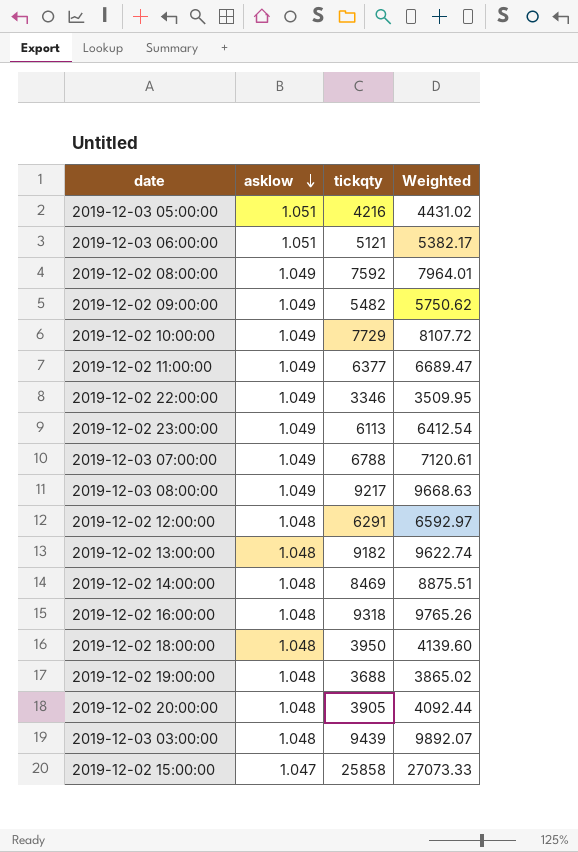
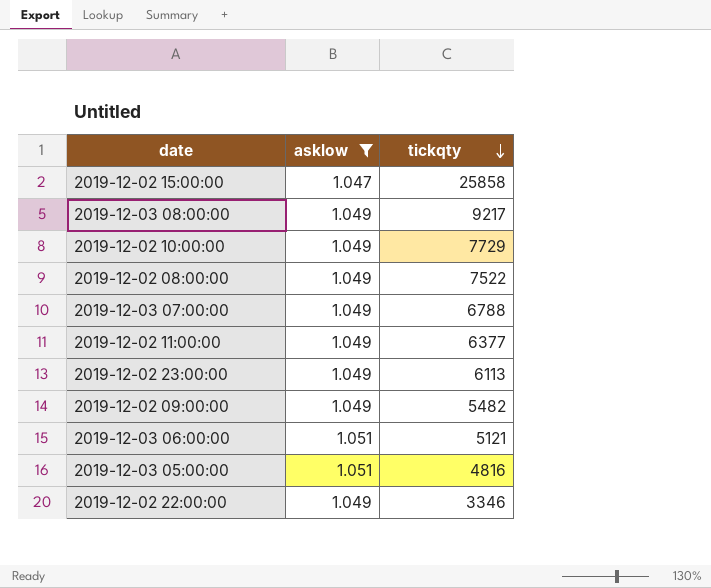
filter: none -> asklow != 1.048
row order: asklow descending -> tickqty descending
column Weighted | formula: [asklow] * [tickqty] -> none
2019-12-02 08:00:00 | tickqty: 7592 -> 7522
2019-12-03 05:00:00 | tickqty: 4216 -> 4816

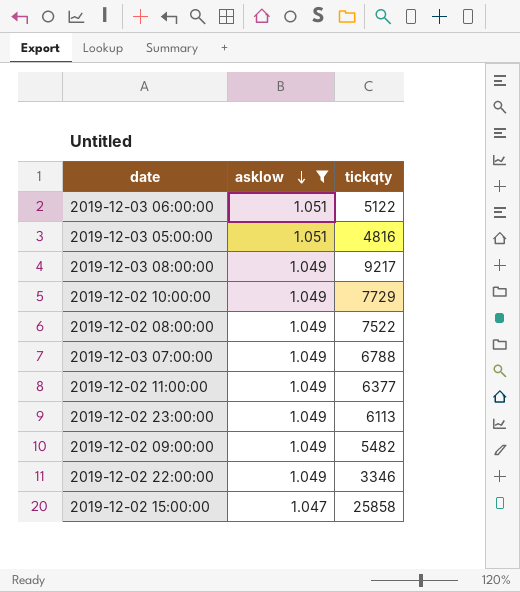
row order: tickqty descending -> asklow descending
2019-12-03 06:00:00 | tickqty: 5121 -> 5122

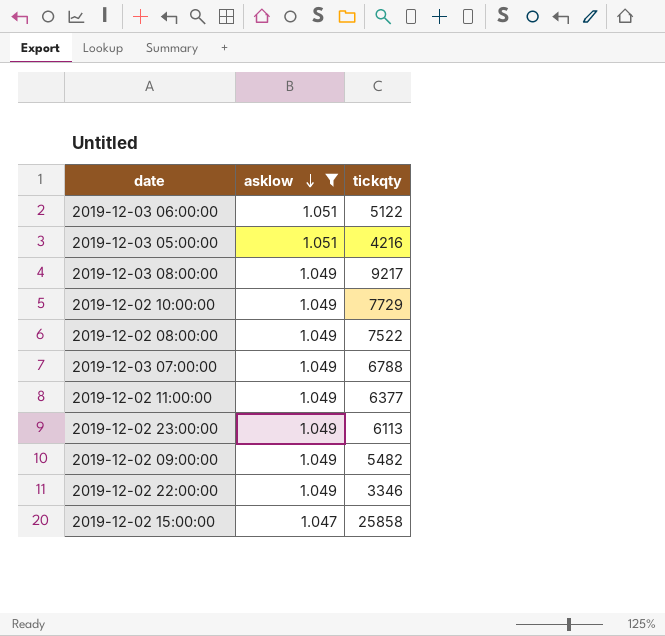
2019-12-03 05:00:00 | tickqty: 4816 -> 4216

